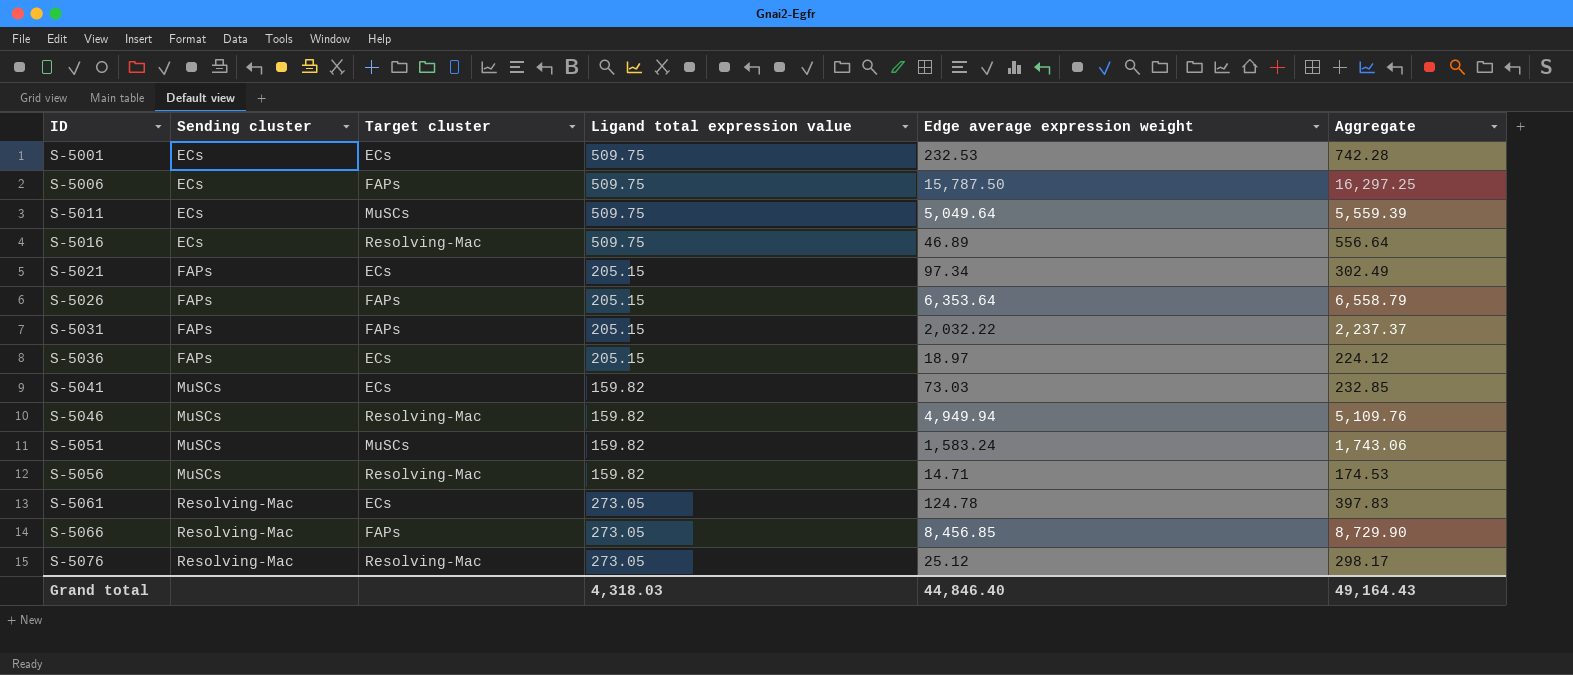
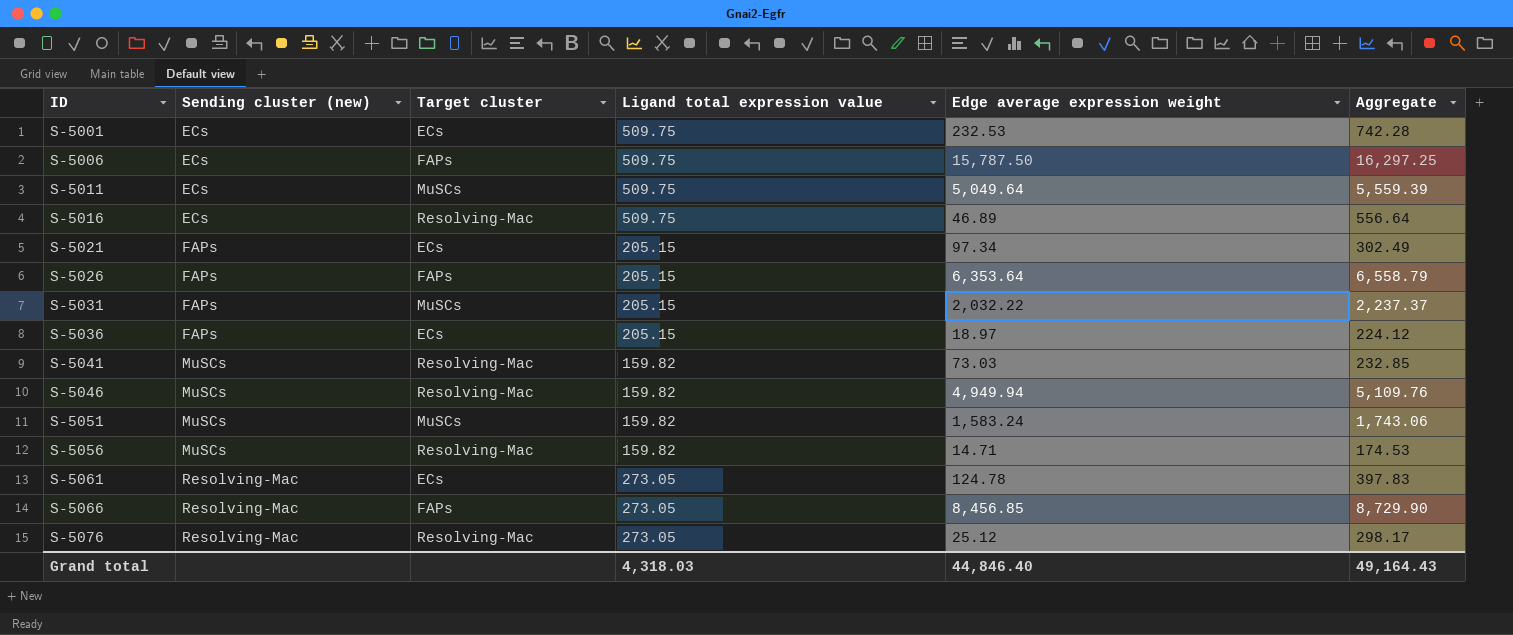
column name: Sending cluster -> Sending cluster (new)
S-5031 | Target cluster: FAPs -> MuSCs
S-5041 | Target cluster: ECs -> Resolving-Mac

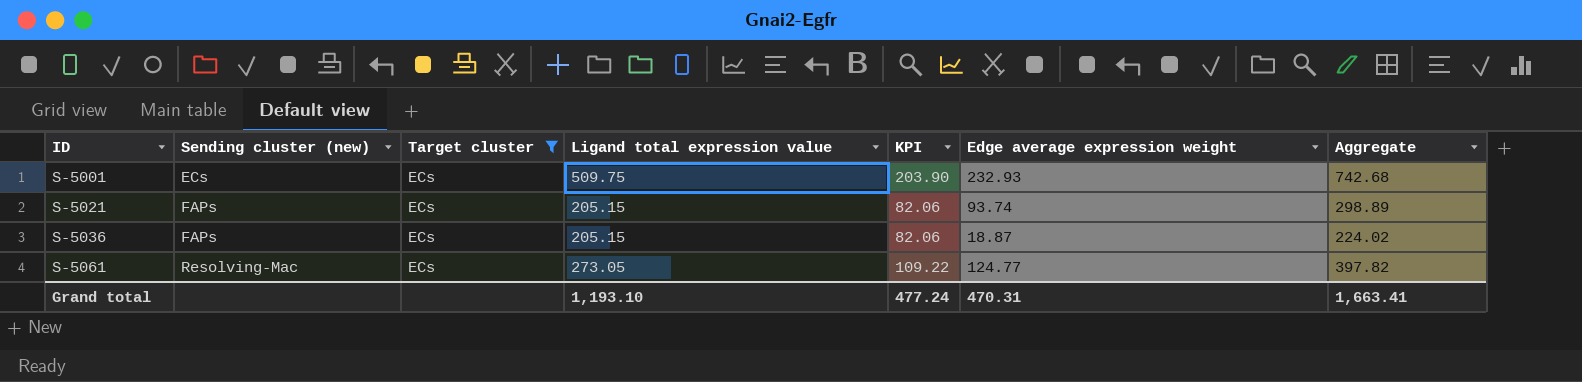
filter: none -> Target cluster = ECs
column KPI | formula: none -> [Ligand total expression value] * 0.4
S-5001 | Edge average expression weight: 232.53 -> 232.93
S-5001 | Aggregate: 742.28 -> 742.68
S-5021 | Edge average expression weight: 97.34 -> 93.74
S-5021 | Aggregate: 302.49 -> 298.89
S-5036 | Edge average expression weight: 18.97 -> 18.87
S-5036 | Aggregate: 224.12 -> 224.02
S-5061 | Edge average expression weight: 124.78 -> 124.77
S-5061 | Aggregate: 397.83 -> 397.82
Grand total | Ligand total expression value: 4,318.03 -> 1,193.10
Grand total | Edge average expression weight: 44,846.40 -> 470.31
Grand total | Aggregate: 49,164.43 -> 1,663.41

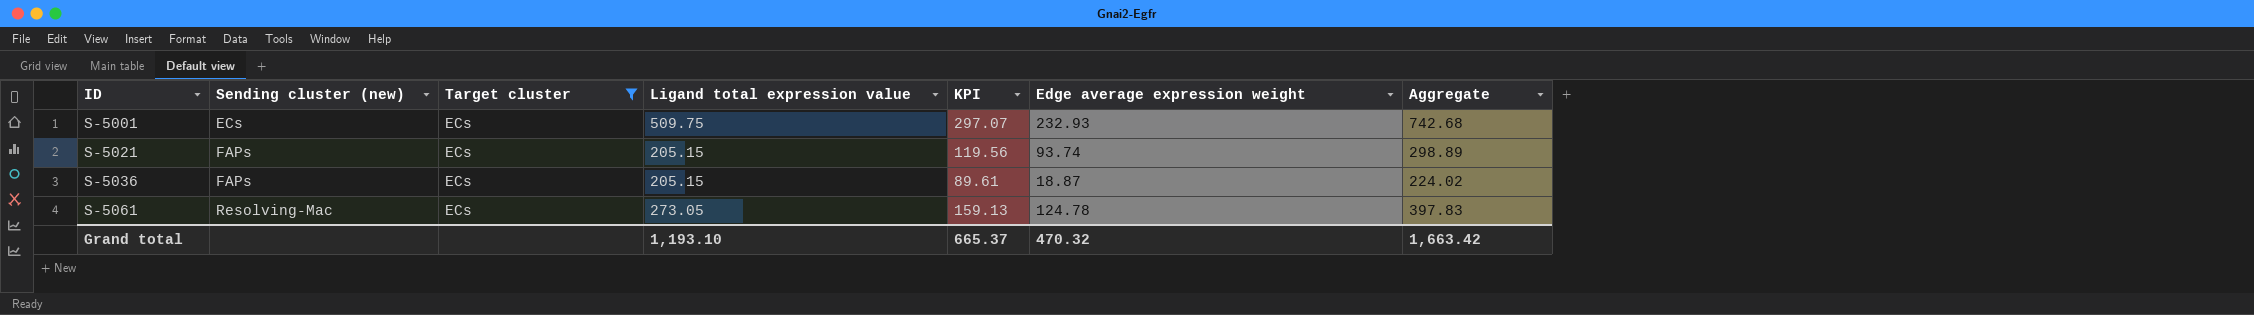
column KPI | formula: [Ligand total expression value] * 0.4 -> [Aggregate] * 0.4
S-5061 | Edge average expression weight: 124.77 -> 124.78
S-5061 | Aggregate: 397.82 -> 397.83
Grand total | KPI: 477.24 -> 665.37
Grand total | Edge average expression weight: 470.31 -> 470.32
Grand total | Aggregate: 1,663.41 -> 1,663.42

